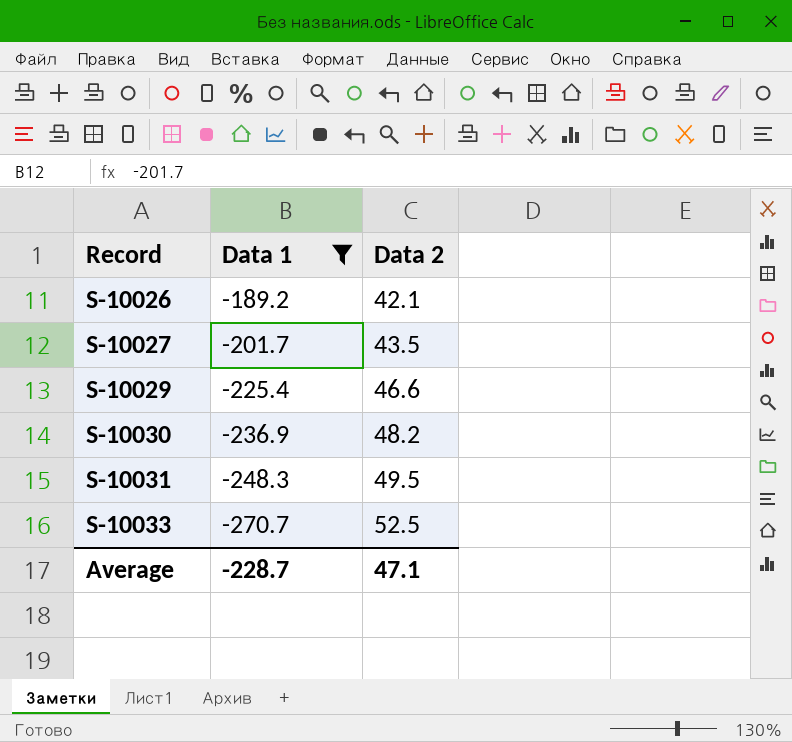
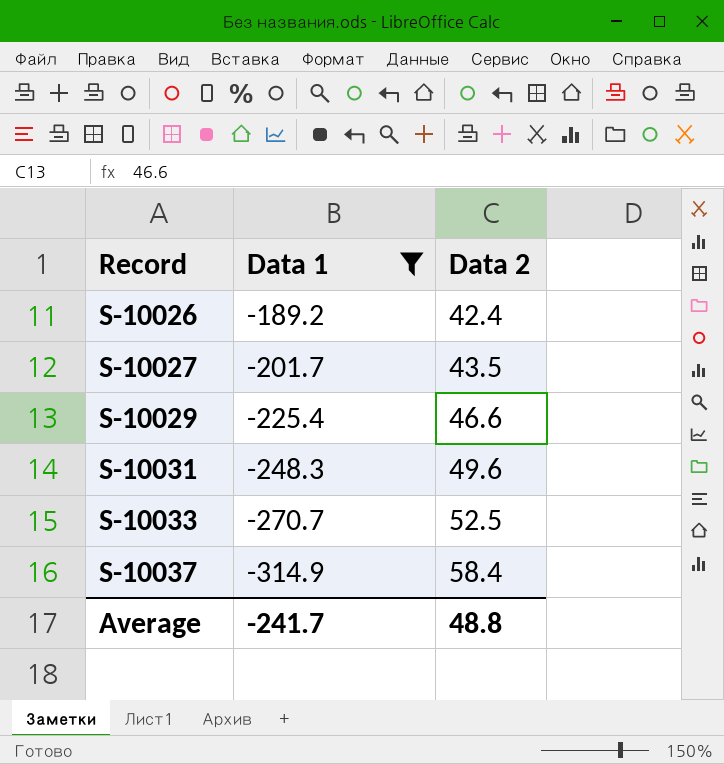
row S-10030: -236.9 | 48.2 -> none
S-10026 | Data 2: 42.1 -> 42.4
S-10031 | Data 2: 49.5 -> 49.6
row S-10037: none -> -314.9 | 58.4
Average | Data 1: -228.7 -> -241.7
Average | Data 2: 47.1 -> 48.8

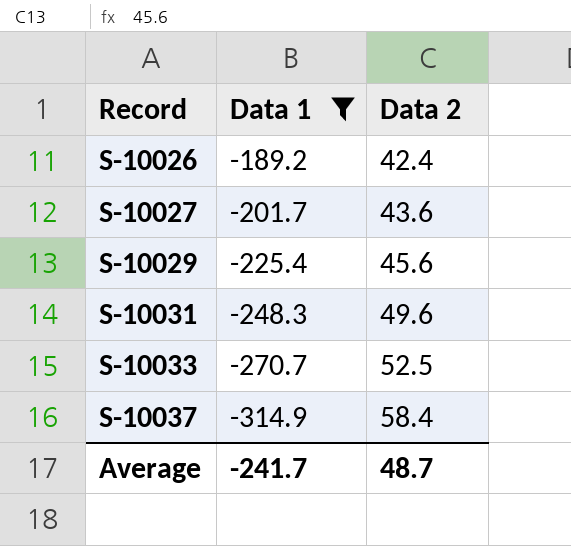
S-10027 | Data 2: 43.5 -> 43.6
S-10029 | Data 2: 46.6 -> 45.6
Average | Data 2: 48.8 -> 48.7

